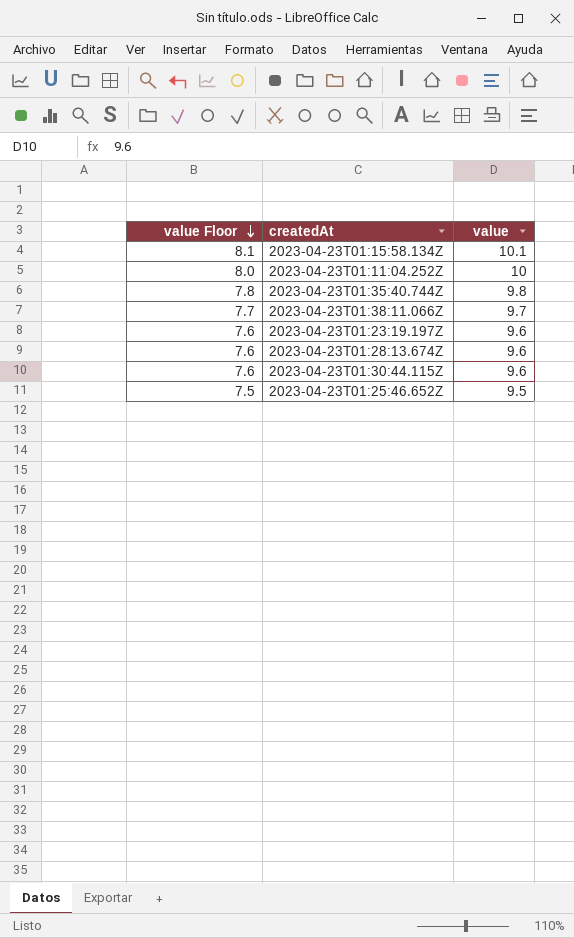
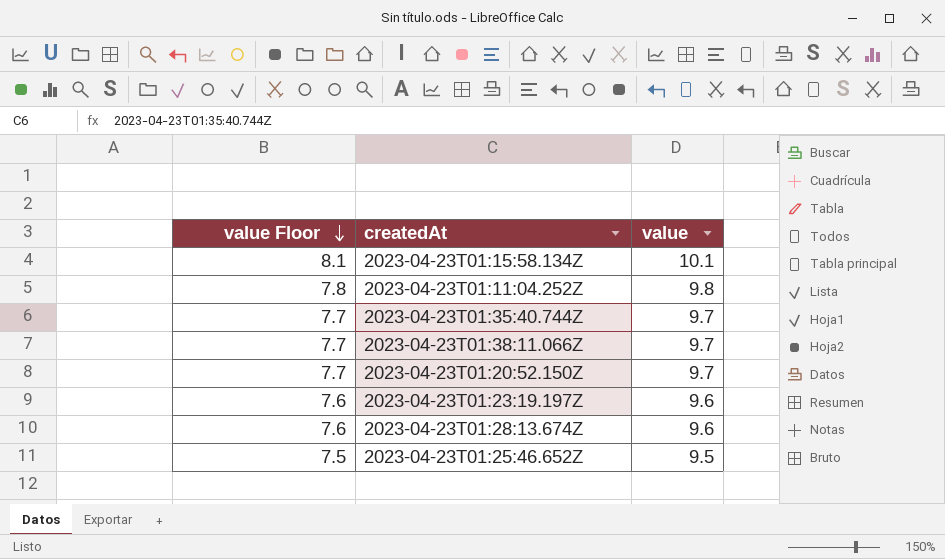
row 2023-04-23T01:30:44.115Z: 7.6 | 9.6 -> none
2023-04-23T01:11:04.252Z | value Floor: 8.0 -> 7.8
2023-04-23T01:11:04.252Z | value: 10 -> 9.8
2023-04-23T01:35:40.744Z | value Floor: 7.8 -> 7.7
2023-04-23T01:35:40.744Z | value: 9.8 -> 9.7
row 2023-04-23T01:20:52.150Z: none -> 7.7 | 9.7

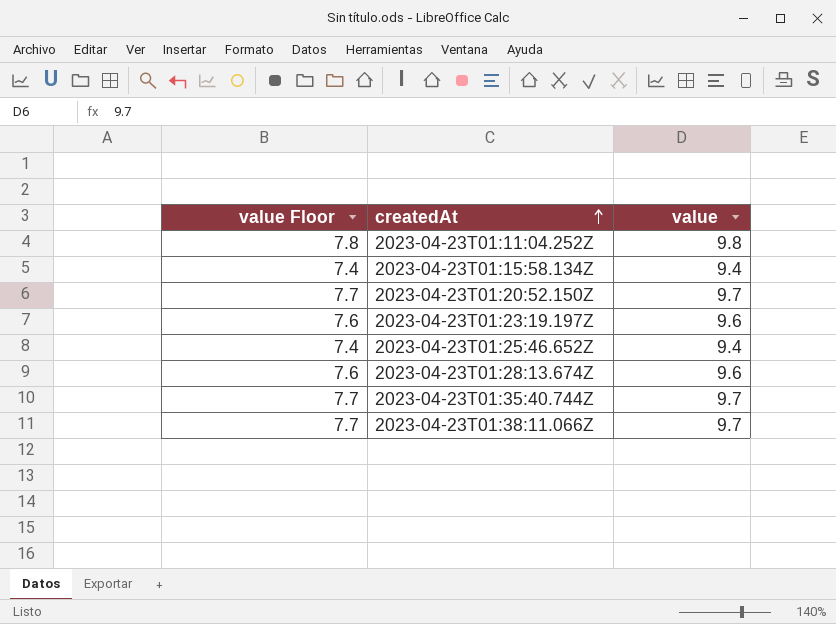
row order: value Floor descending -> createdAt ascending
2023-04-23T01:15:58.134Z | value Floor: 8.1 -> 7.4
2023-04-23T01:15:58.134Z | value: 10.1 -> 9.4
2023-04-23T01:25:46.652Z | value Floor: 7.5 -> 7.4
2023-04-23T01:25:46.652Z | value: 9.5 -> 9.4

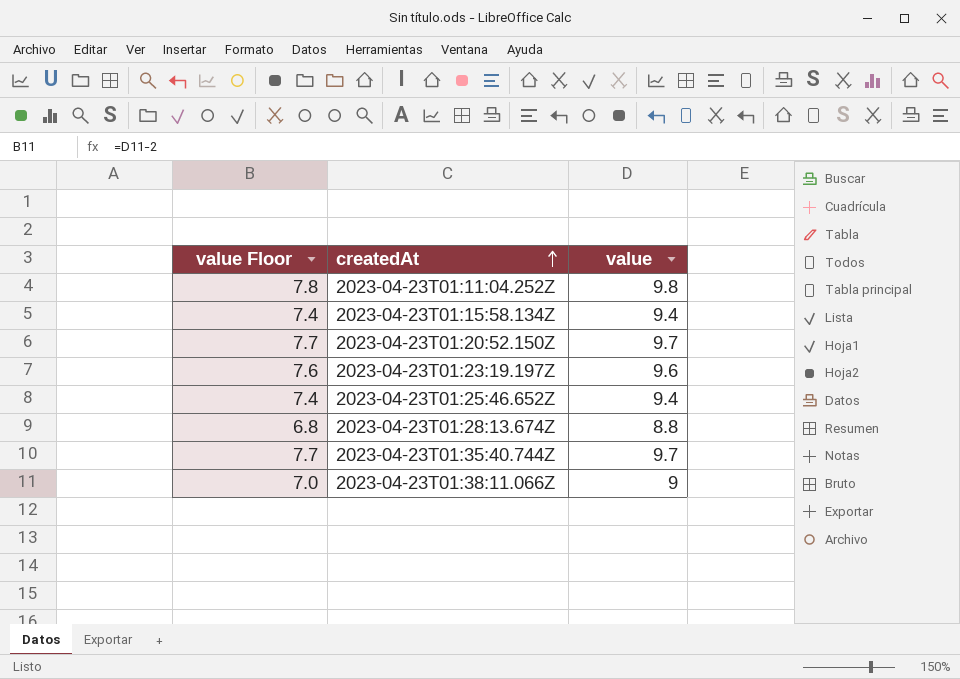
2023-04-23T01:28:13.674Z | value Floor: 7.6 -> 6.8
2023-04-23T01:28:13.674Z | value: 9.6 -> 8.8
2023-04-23T01:38:11.066Z | value Floor: 7.7 -> 7.0
2023-04-23T01:38:11.066Z | value: 9.7 -> 9

